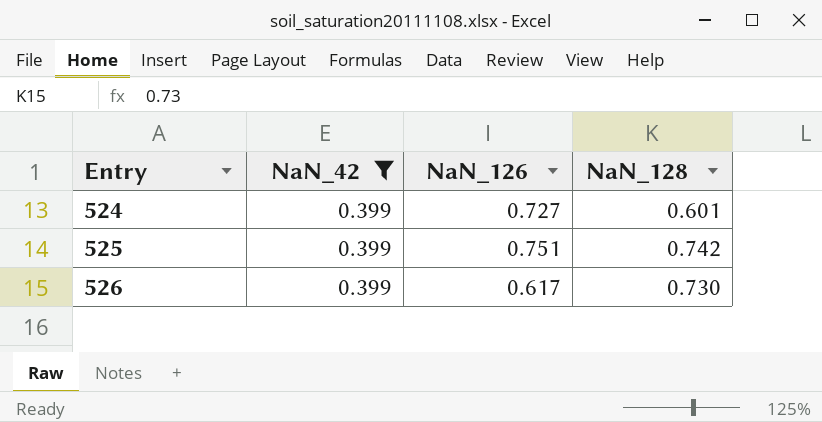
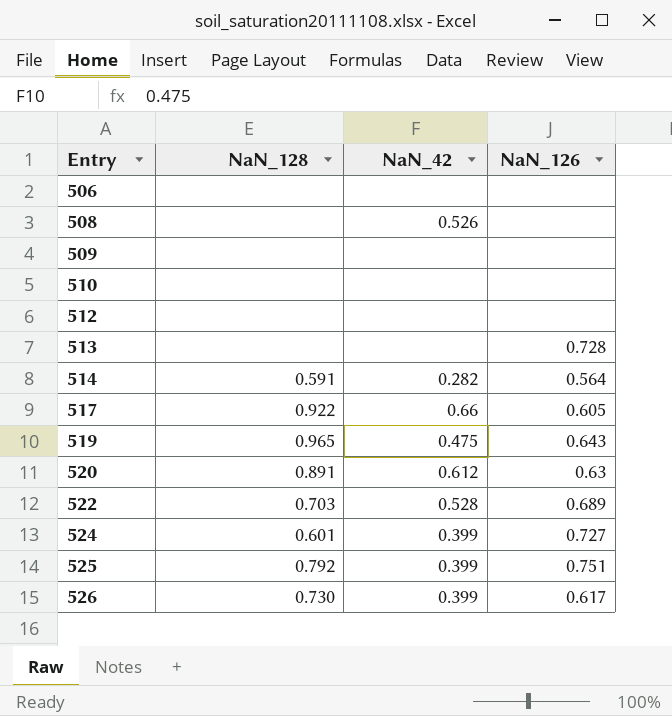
filter: NaN_42 = 0.399 -> none
column NaN_128 | position: 4 -> 2
525 | NaN_128: 0.742 -> 0.792

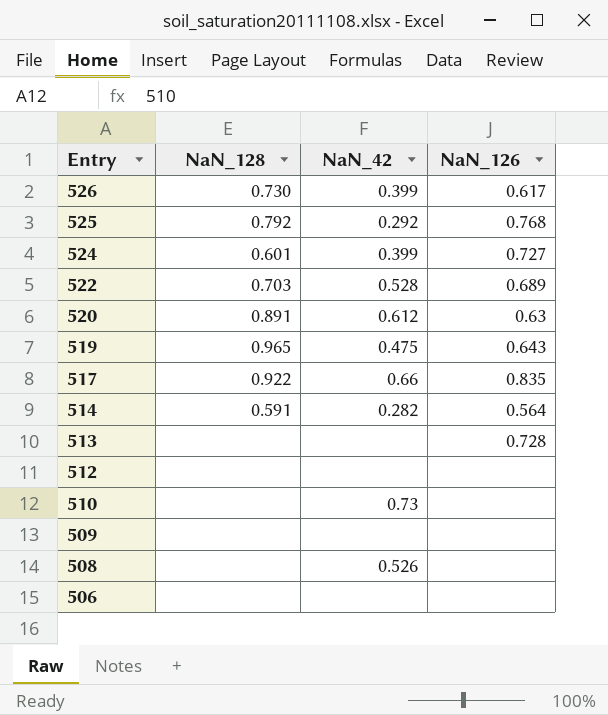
row order: Entry ascending -> Entry descending
525 | NaN_42: 0.399 -> 0.292
525 | NaN_126: 0.751 -> 0.768
517 | NaN_126: 0.605 -> 0.835
510 | NaN_42: none -> 0.73

